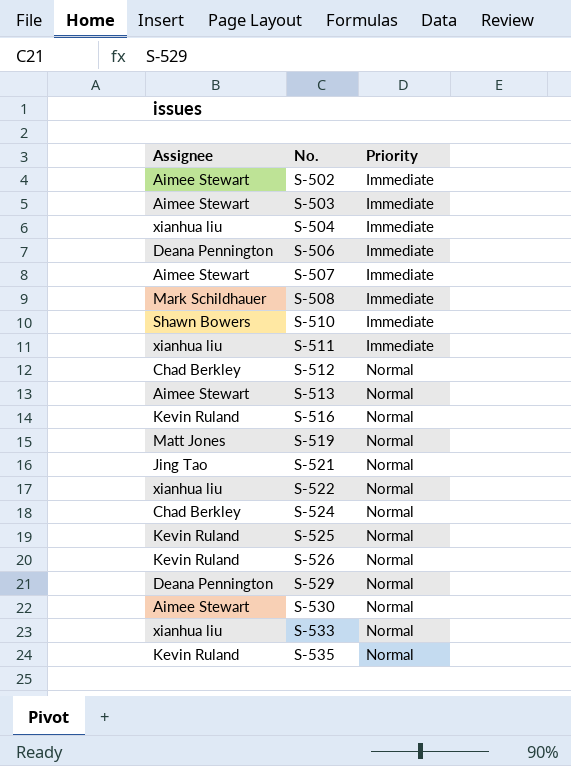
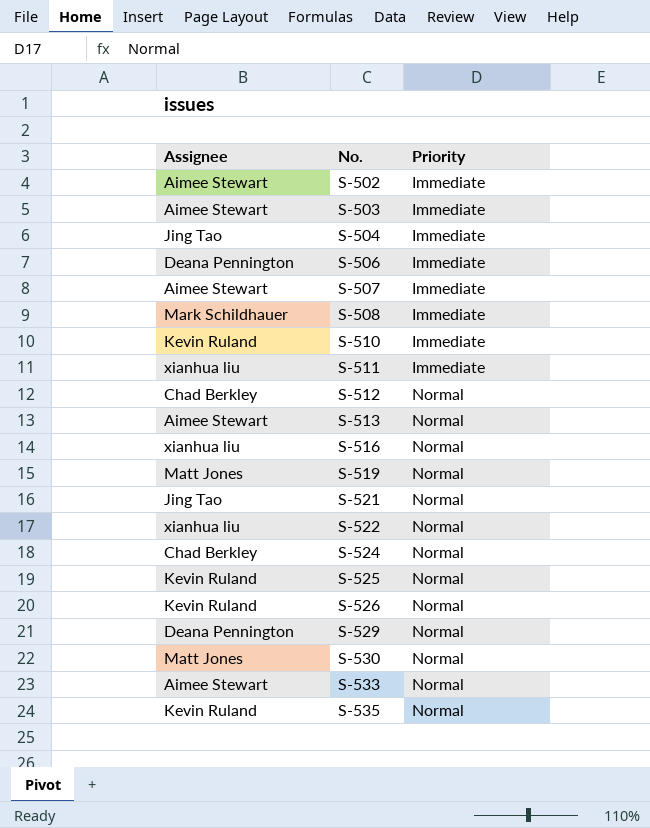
S-504 | Assignee: xianhua liu -> Jing Tao
S-510 | Assignee: Shawn Bowers -> Kevin Ruland
S-516 | Assignee: Kevin Ruland -> xianhua liu
S-530 | Assignee: Aimee Stewart -> Matt Jones
S-533 | Assignee: xianhua liu -> Aimee Stewart

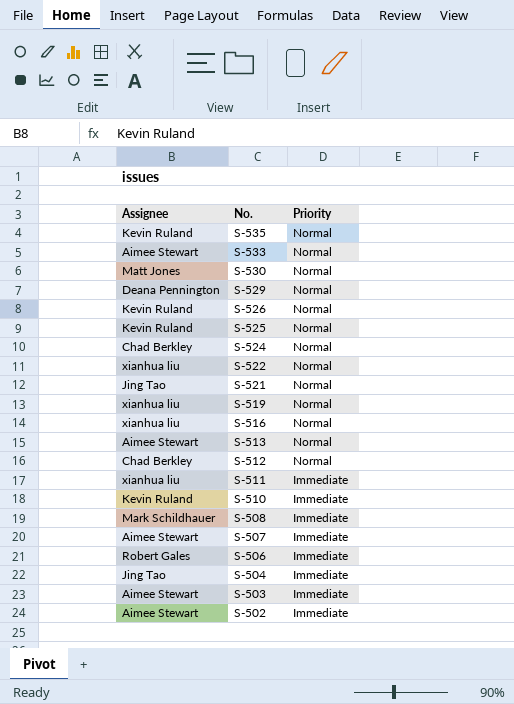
row order: No. ascending -> No. descending
S-519 | Assignee: Matt Jones -> xianhua liu
S-506 | Assignee: Deana Pennington -> Robert Gales

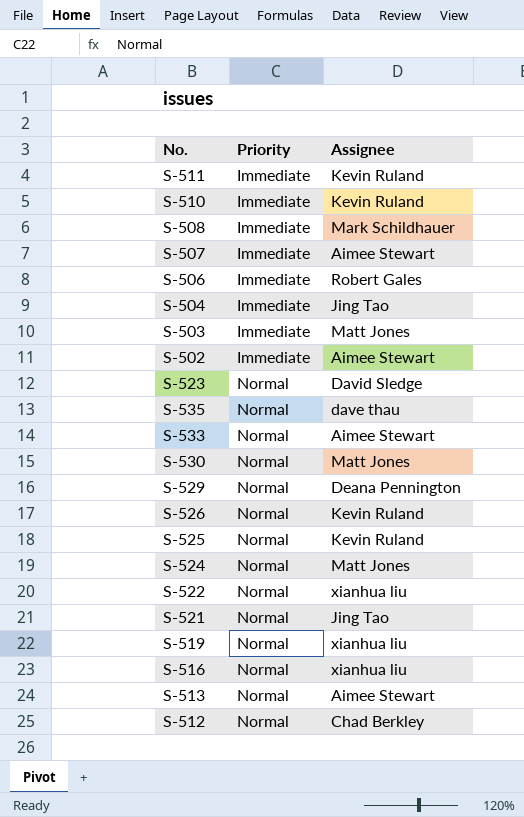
row order: No. descending -> Priority ascending
column Assignee | position: 1 -> 3
S-511 | Assignee: xianhua liu -> Kevin Ruland
S-503 | Assignee: Aimee Stewart -> Matt Jones
row S-523: none -> Normal | David Sledge
S-535 | Assignee: Kevin Ruland -> dave thau
S-524 | Assignee: Chad Berkley -> Matt Jones

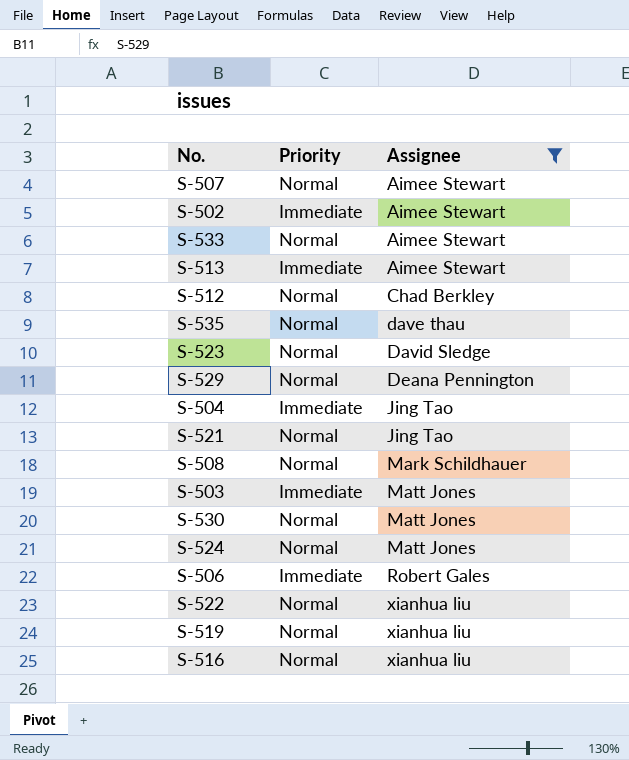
filter: none -> Assignee != Kevin Ruland
row order: Priority ascending -> Assignee ascending
S-507 | Priority: Immediate -> Normal
S-513 | Priority: Normal -> Immediate
S-508 | Priority: Immediate -> Normal

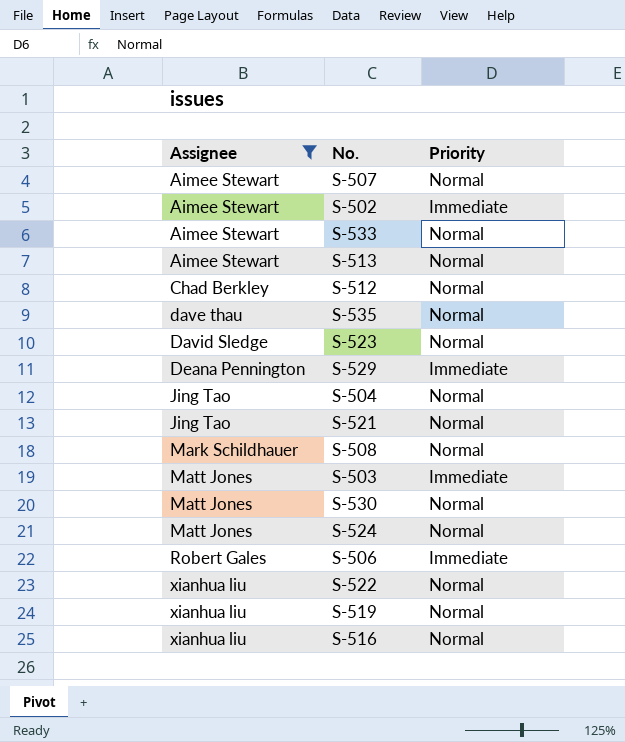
column Assignee | position: 3 -> 1
S-513 | Priority: Immediate -> Normal
S-529 | Priority: Normal -> Immediate
S-504 | Priority: Immediate -> Normal

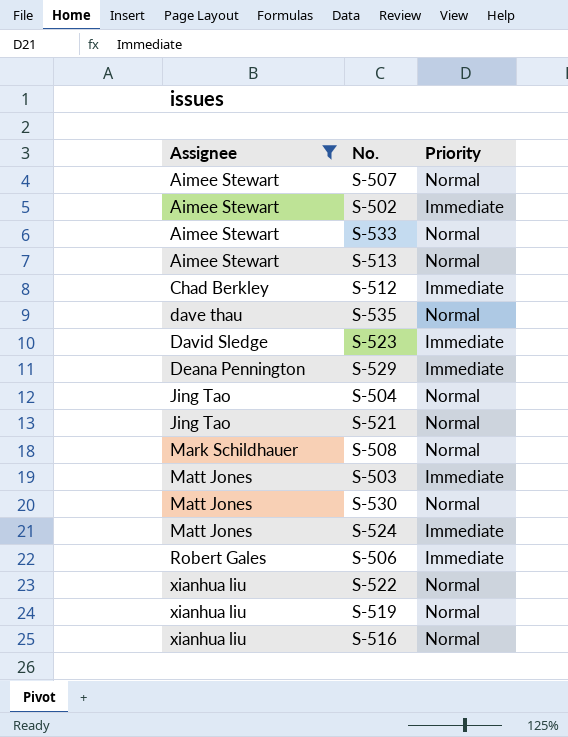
S-512 | Priority: Normal -> Immediate
S-523 | Priority: Normal -> Immediate
S-524 | Priority: Normal -> Immediate

